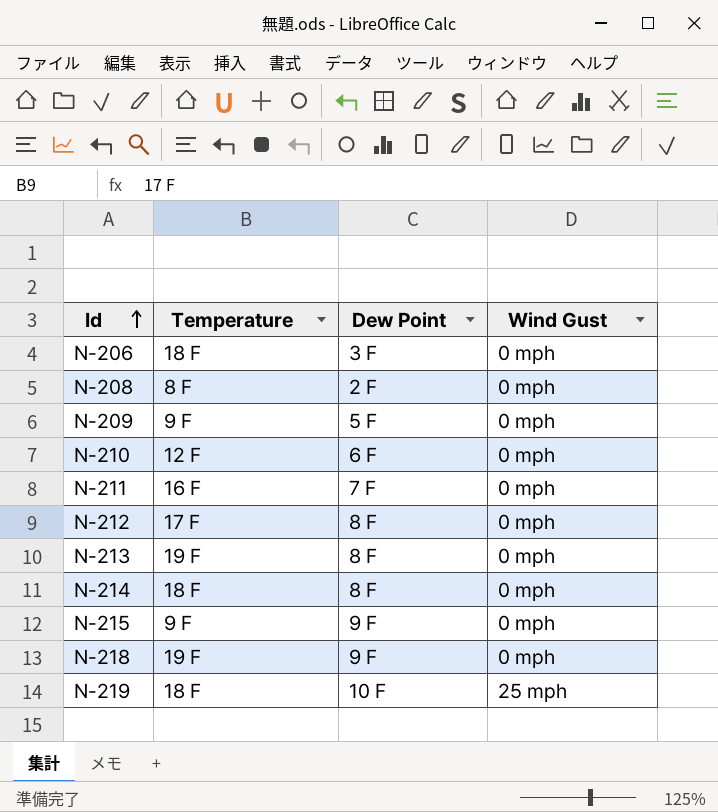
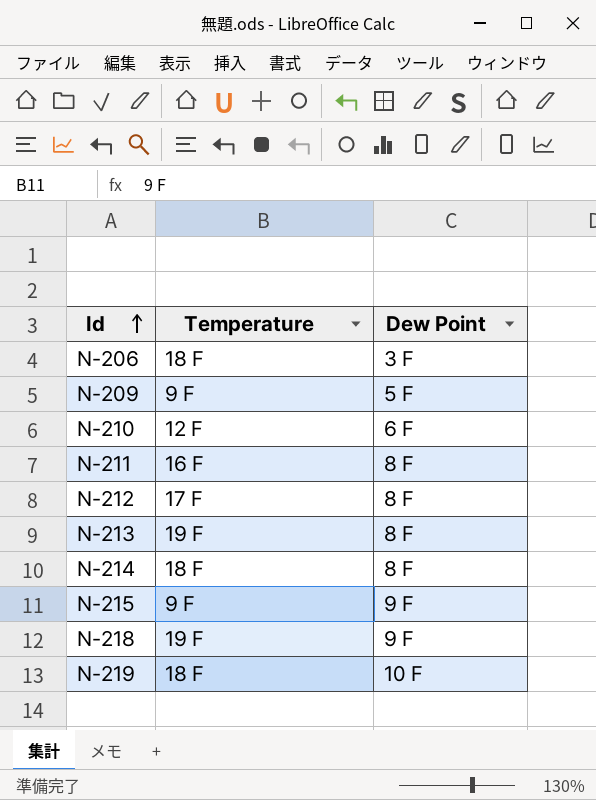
column Wind Gust | position: 4 -> none
row N-208: 8 F | 2 F | 0 mph -> none
N-211 | Dew Point: 7 F -> 8 F

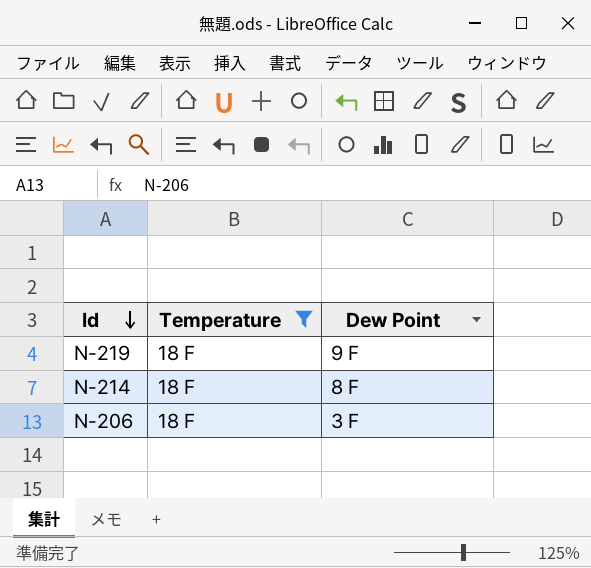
filter: none -> Temperature = 18 F
row order: Id ascending -> Id descending
N-219 | Dew Point: 10 F -> 9 F

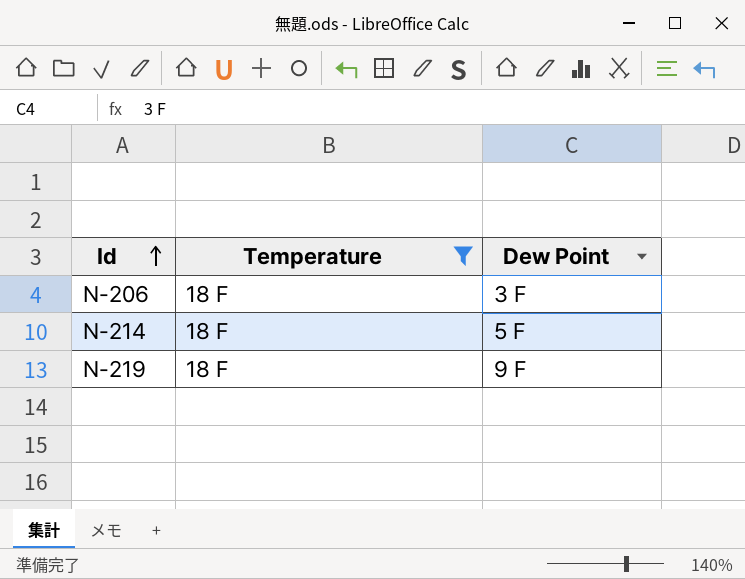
row order: Id descending -> Id ascending
N-214 | Dew Point: 8 F -> 5 F

